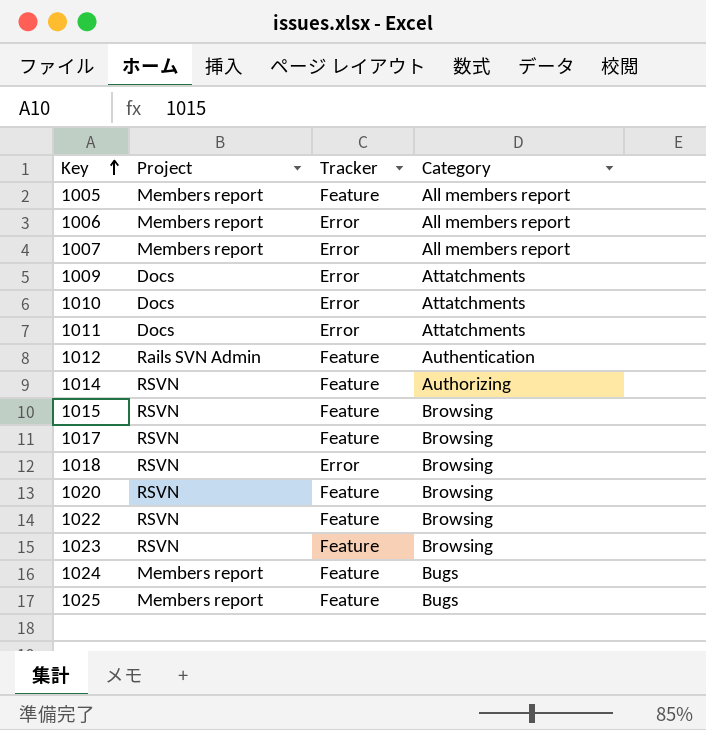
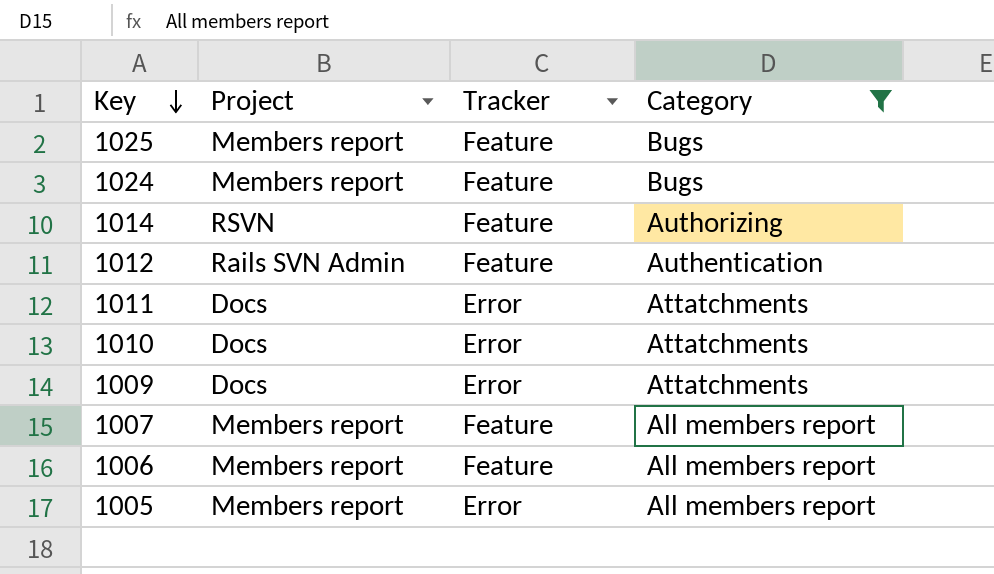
filter: none -> Category != Browsing
row order: Key ascending -> Key descending
1007 | Tracker: Error -> Feature
1006 | Tracker: Error -> Feature
1005 | Tracker: Feature -> Error

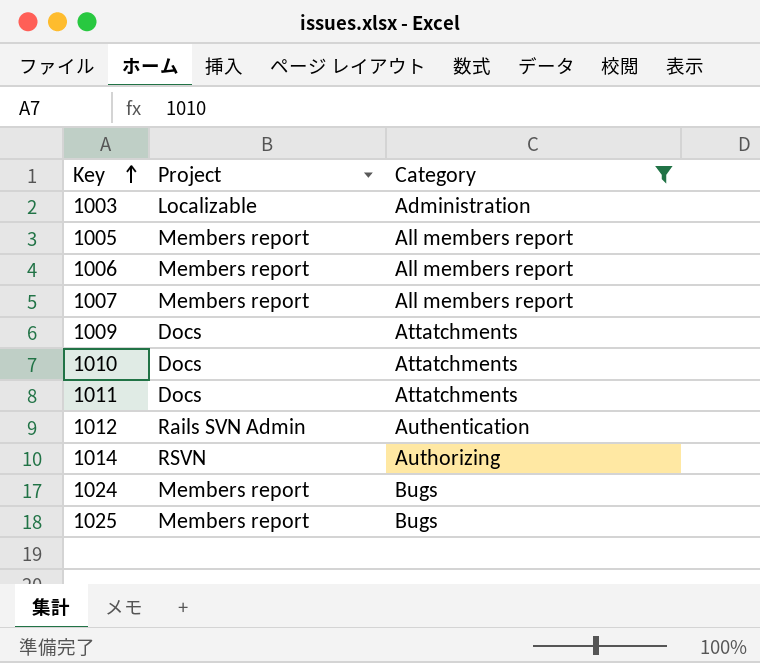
row order: Key descending -> Key ascending
column Tracker | position: 3 -> none
row 1003: none -> Localizable | Administration

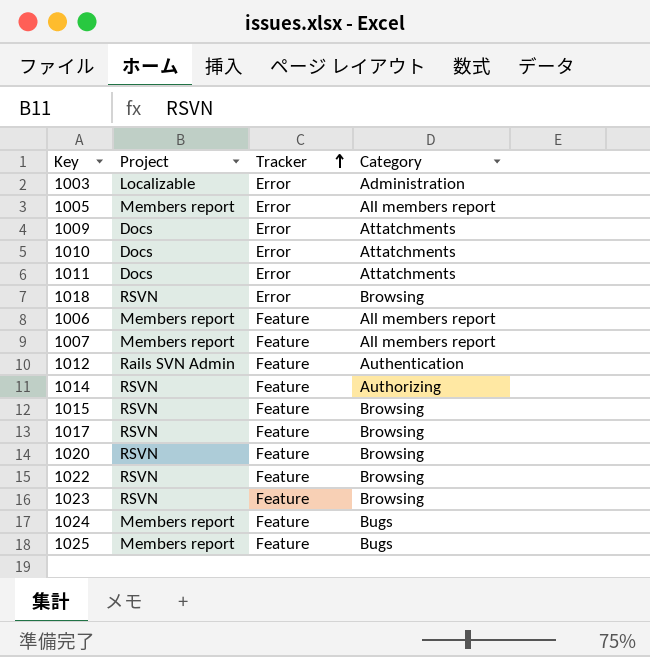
filter: Category != Browsing -> none
row order: Key ascending -> Tracker ascending
column Tracker | position: none -> 3

